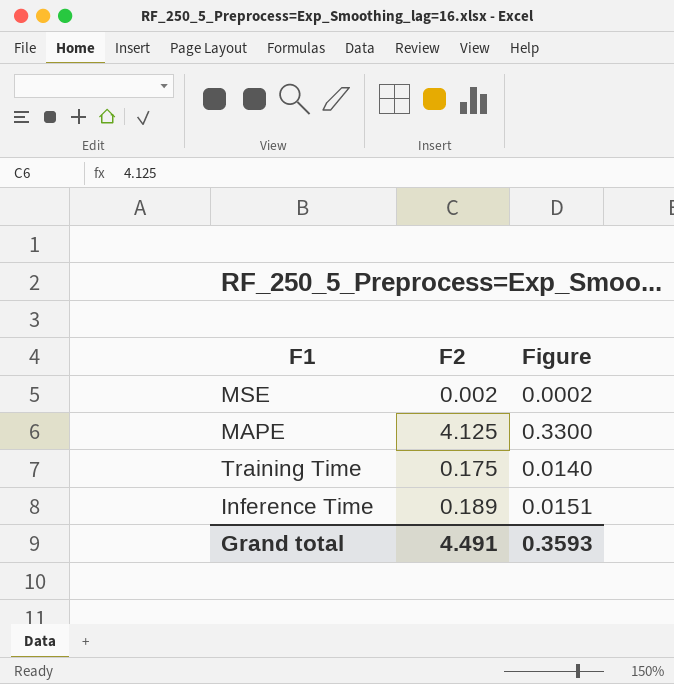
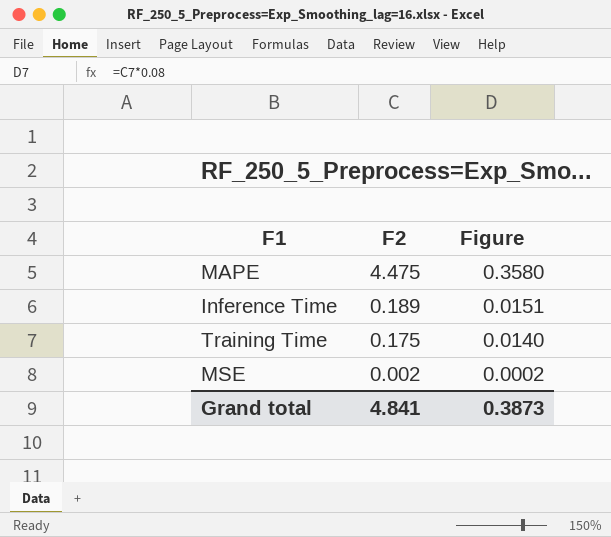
row order: none -> F2 descending
MAPE | F2: 4.125 -> 4.475
MAPE | Figure: 0.3300 -> 0.3580
Grand total | F2: 4.491 -> 4.841
Grand total | Figure: 0.3593 -> 0.3873

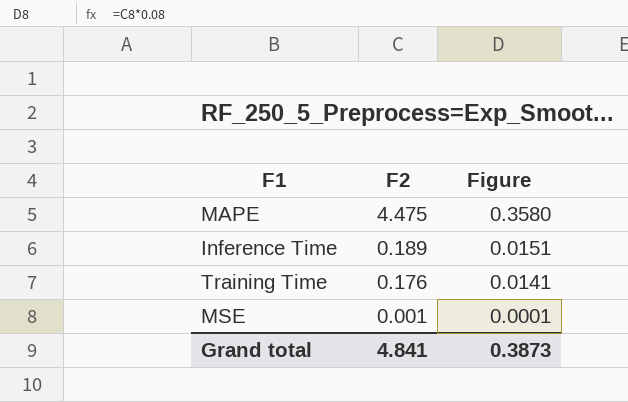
Training Time | F2: 0.175 -> 0.176
Training Time | Figure: 0.0140 -> 0.0141
MSE | F2: 0.002 -> 0.001
MSE | Figure: 0.0002 -> 0.0001

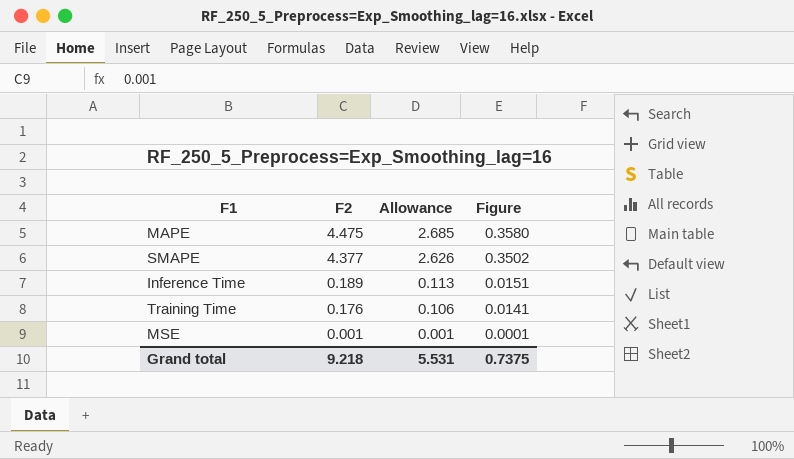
column Allowance | formula: none -> [F2] * 0.6
row SMAPE: none -> 4.377 | 2.626 | 0.3502
Grand total | F2: 4.841 -> 9.218
Grand total | Figure: 0.3873 -> 0.7375

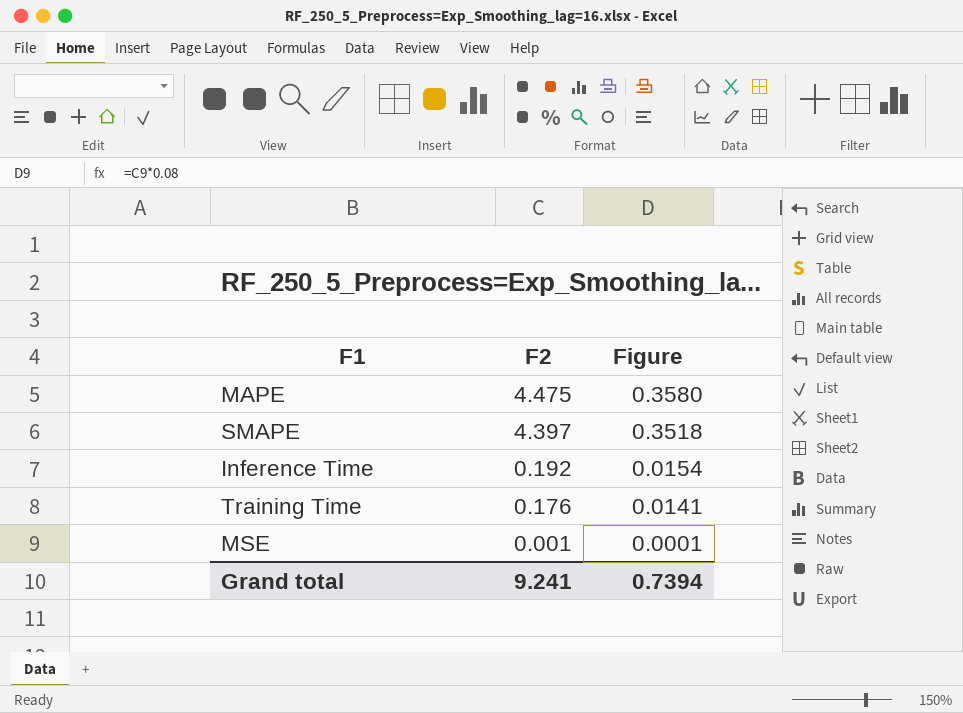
column Allowance | formula: [F2] * 0.6 -> none
SMAPE | F2: 4.377 -> 4.397
SMAPE | Figure: 0.3502 -> 0.3518
Inference Time | F2: 0.189 -> 0.192
Inference Time | Figure: 0.0151 -> 0.0154
Grand total | F2: 9.218 -> 9.241
Grand total | Figure: 0.7375 -> 0.7394

